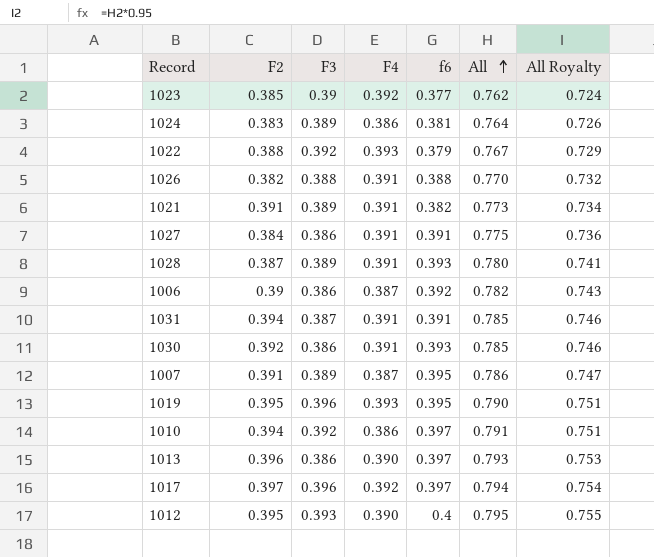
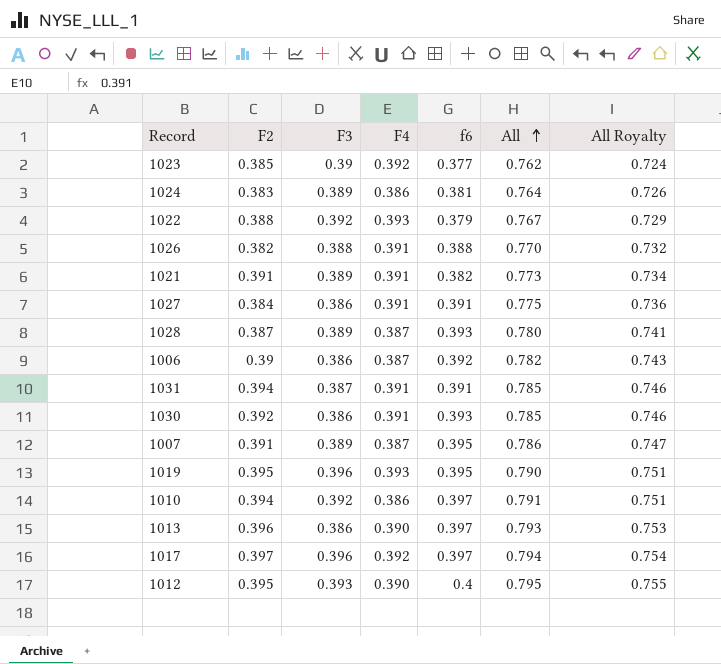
1028 | F4: 0.391 -> 0.387

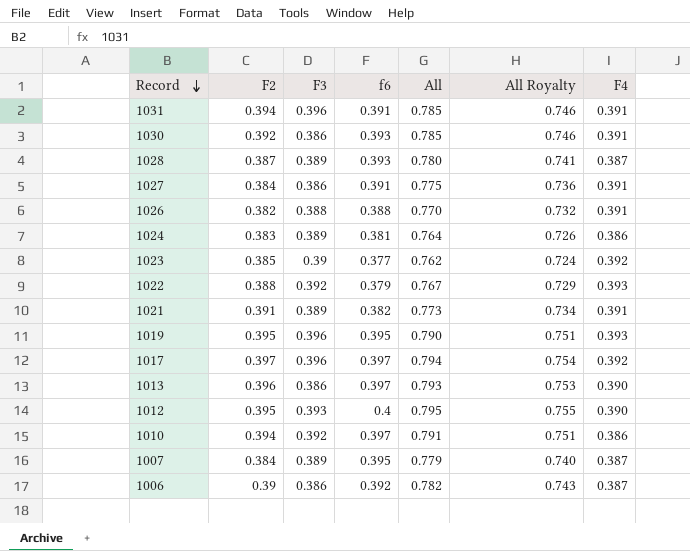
row order: All ascending -> Record descending
column F4 | position: 4 -> 7
1031 | F3: 0.387 -> 0.396
1007 | F2: 0.391 -> 0.384
1007 | All: 0.786 -> 0.779
1007 | All Royalty: 0.747 -> 0.740

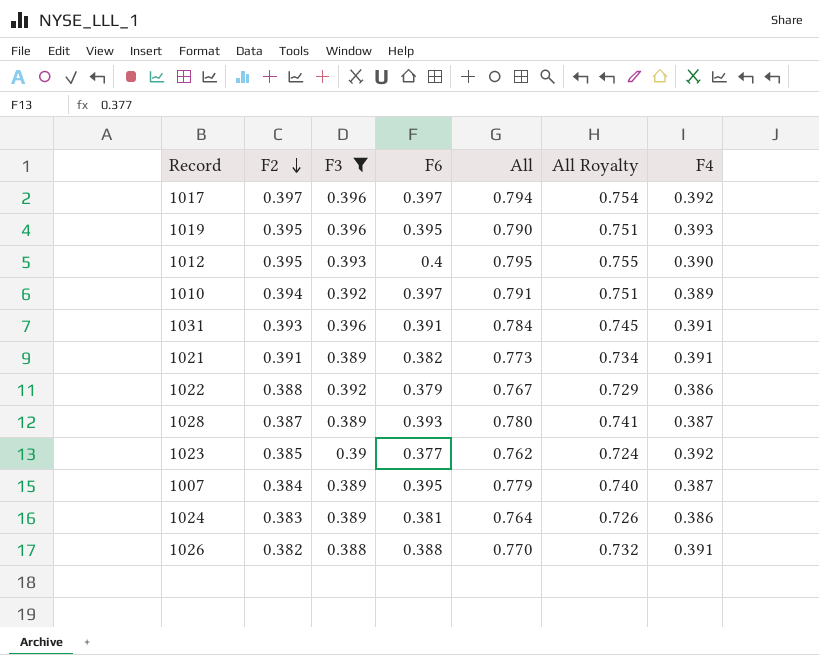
filter: none -> F3 != 0.386
row order: Record descending -> F2 descending
column name: f6 -> F6
1010 | F4: 0.386 -> 0.389
1031 | F2: 0.394 -> 0.393
1031 | All: 0.785 -> 0.784
1031 | All Royalty: 0.746 -> 0.745
1022 | F4: 0.393 -> 0.386

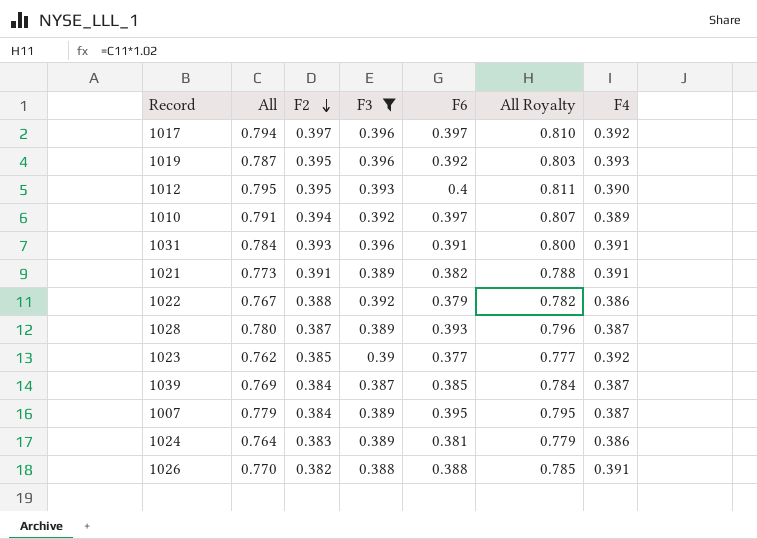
column All | position: 5 -> 2
column All Royalty | formula: [All] * 0.95 -> [All] * 1.02
1019 | All: 0.790 -> 0.787
1019 | F6: 0.395 -> 0.392
row 1039: none -> 0.769 | 0.384 | 0.387 | 0.385 | 0.784 | 0.387

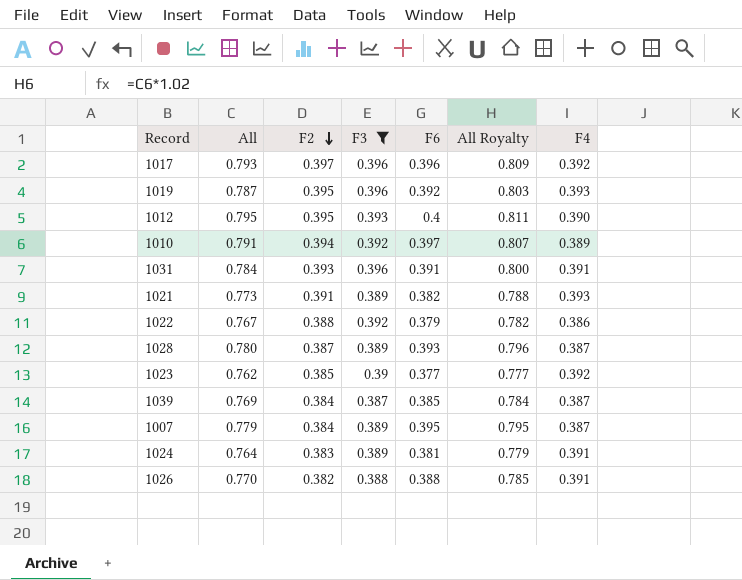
1017 | All: 0.794 -> 0.793
1017 | F6: 0.397 -> 0.396
1017 | All Royalty: 0.810 -> 0.809
1021 | F4: 0.391 -> 0.393
1024 | F4: 0.386 -> 0.391

